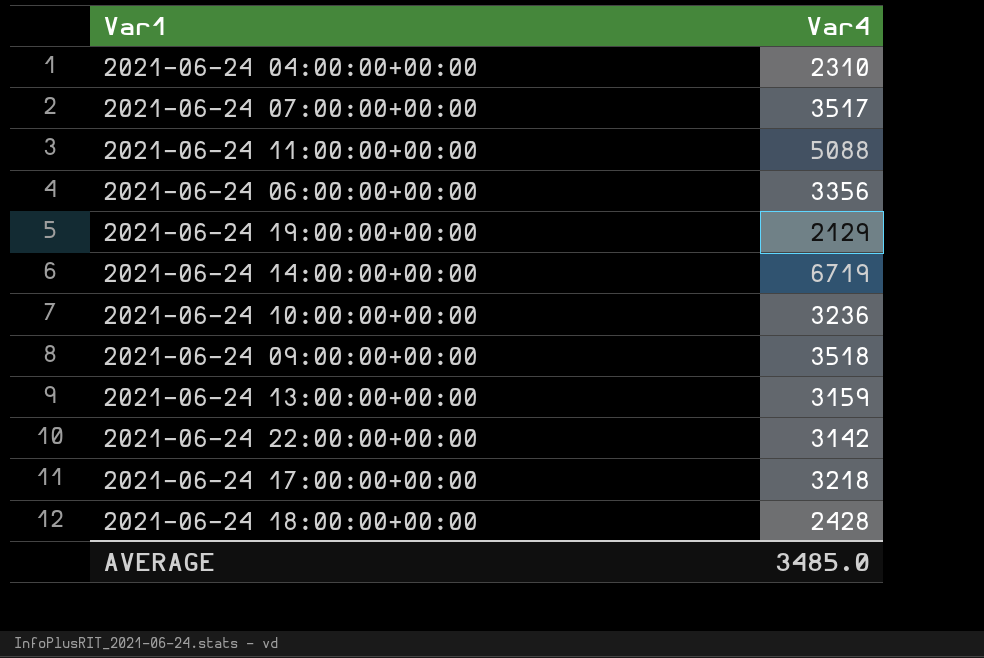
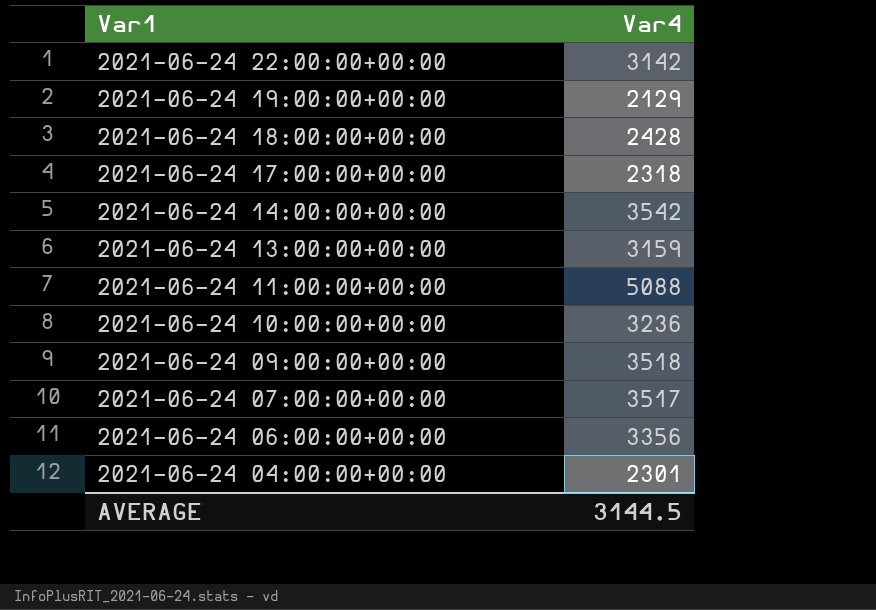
row order: none -> Var1 descending
2021-06-24 17:00:00+00:00 | Var4: 3218 -> 2318
2021-06-24 14:00:00+00:00 | Var4: 6719 -> 3542
2021-06-24 04:00:00+00:00 | Var4: 2310 -> 2301
AVERAGE | Var4: 3485.0 -> 3144.5

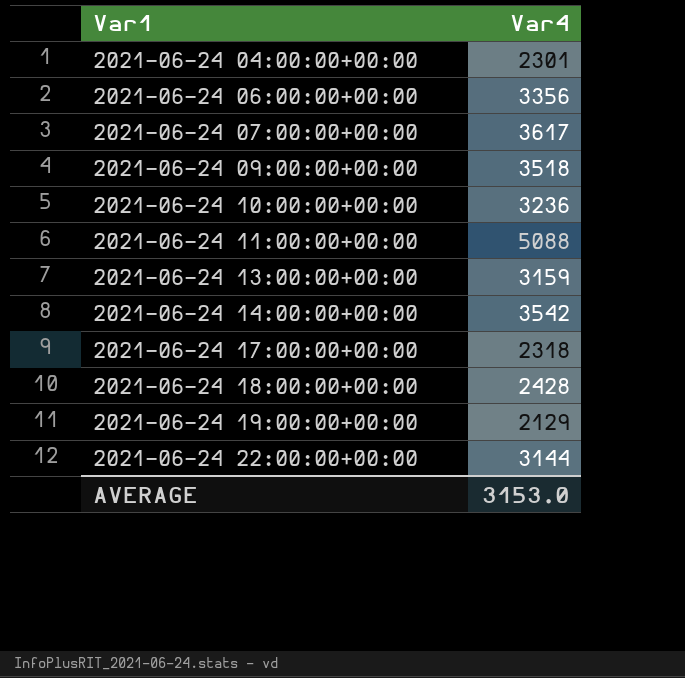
row order: Var1 descending -> Var1 ascending
2021-06-24 07:00:00+00:00 | Var4: 3517 -> 3617
2021-06-24 22:00:00+00:00 | Var4: 3142 -> 3144
AVERAGE | Var4: 3144.5 -> 3153.0

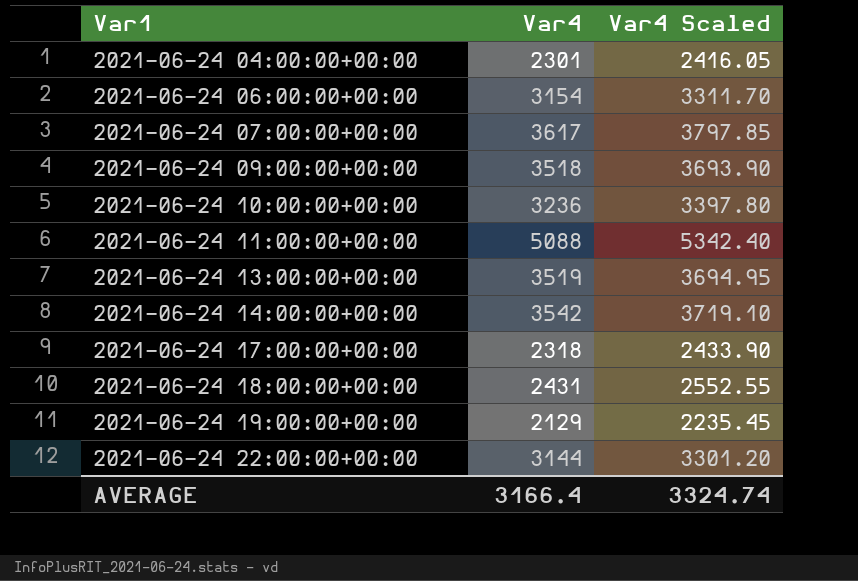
column Var4 Scaled | formula: none -> [Var4] * 1.05
2021-06-24 06:00:00+00:00 | Var4: 3356 -> 3154
2021-06-24 13:00:00+00:00 | Var4: 3159 -> 3519
2021-06-24 18:00:00+00:00 | Var4: 2428 -> 2431
AVERAGE | Var4: 3153.0 -> 3166.4

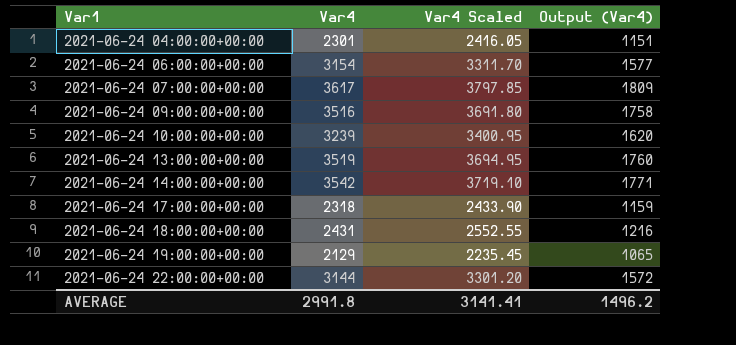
column Output (Var4) | formula: none -> [Var4] * 0.5
row 2021-06-24 11:00:00+00:00: 5088 | 5342.40 -> none
2021-06-24 09:00:00+00:00 | Var4: 3518 -> 3516
2021-06-24 09:00:00+00:00 | Var4 Scaled: 3693.90 -> 3691.80
2021-06-24 10:00:00+00:00 | Var4: 3236 -> 3239
2021-06-24 10:00:00+00:00 | Var4 Scaled: 3397.80 -> 3400.95
AVERAGE | Var4: 3166.4 -> 2991.8
AVERAGE | Var4 Scaled: 3324.74 -> 3141.41

